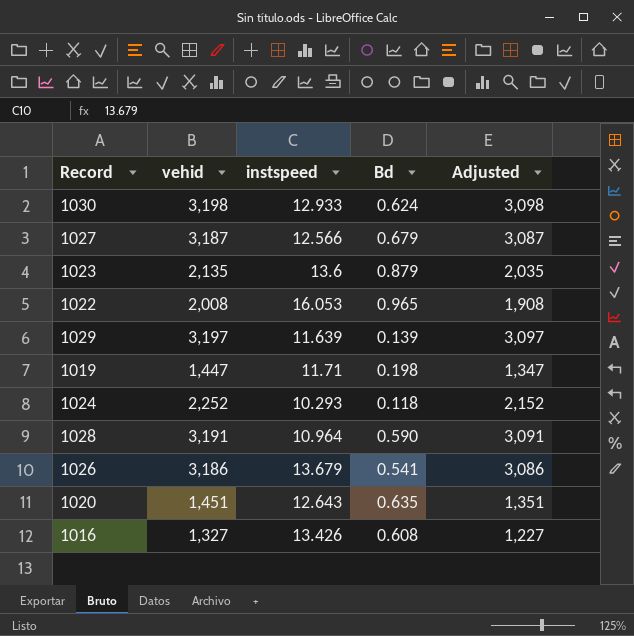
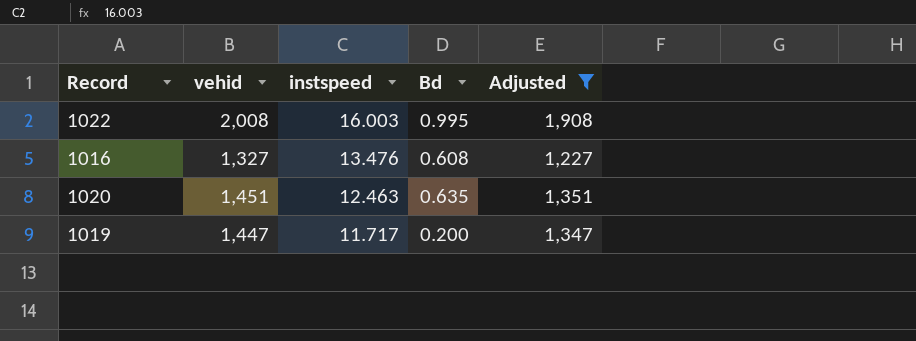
filter: none -> Adjusted <= 1,908
row order: none -> instspeed descending
1022 | instspeed: 16.053 -> 16.003
1022 | Bd: 0.965 -> 0.995
1016 | instspeed: 13.426 -> 13.476
1020 | instspeed: 12.643 -> 12.463
1019 | instspeed: 11.71 -> 11.717
1019 | Bd: 0.198 -> 0.200

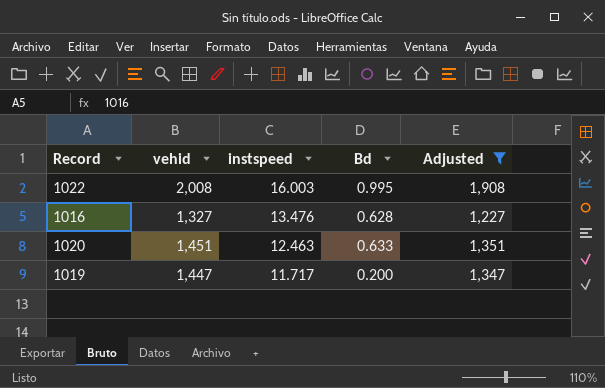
1016 | Bd: 0.608 -> 0.628
1020 | Bd: 0.635 -> 0.633

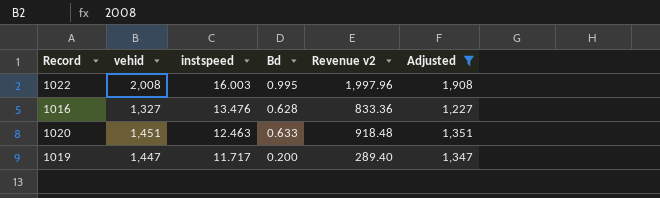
column Revenue v2 | formula: none -> [vehid] * [Bd]

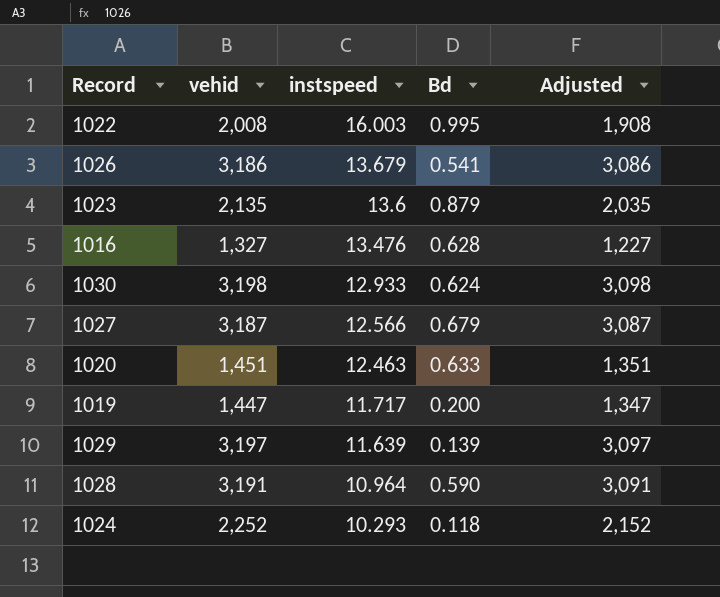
filter: Adjusted <= 1,908 -> none
column Revenue v2 | formula: [vehid] * [Bd] -> none

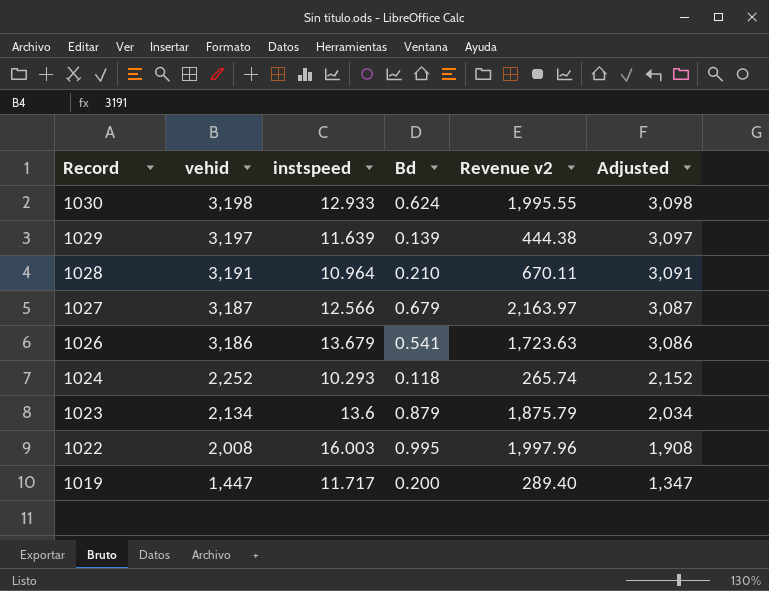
row order: instspeed descending -> Record descending
column Revenue v2 | formula: none -> [vehid] * [Bd]
row 1016: 1,327 | 13.476 | 0.628 | 1,227 -> none
row 1020: 1,451 | 12.463 | 0.633 | 1,351 -> none
1028 | Bd: 0.590 -> 0.210
1023 | vehid: 2,135 -> 2,134
1023 | Adjusted: 2,035 -> 2,034

